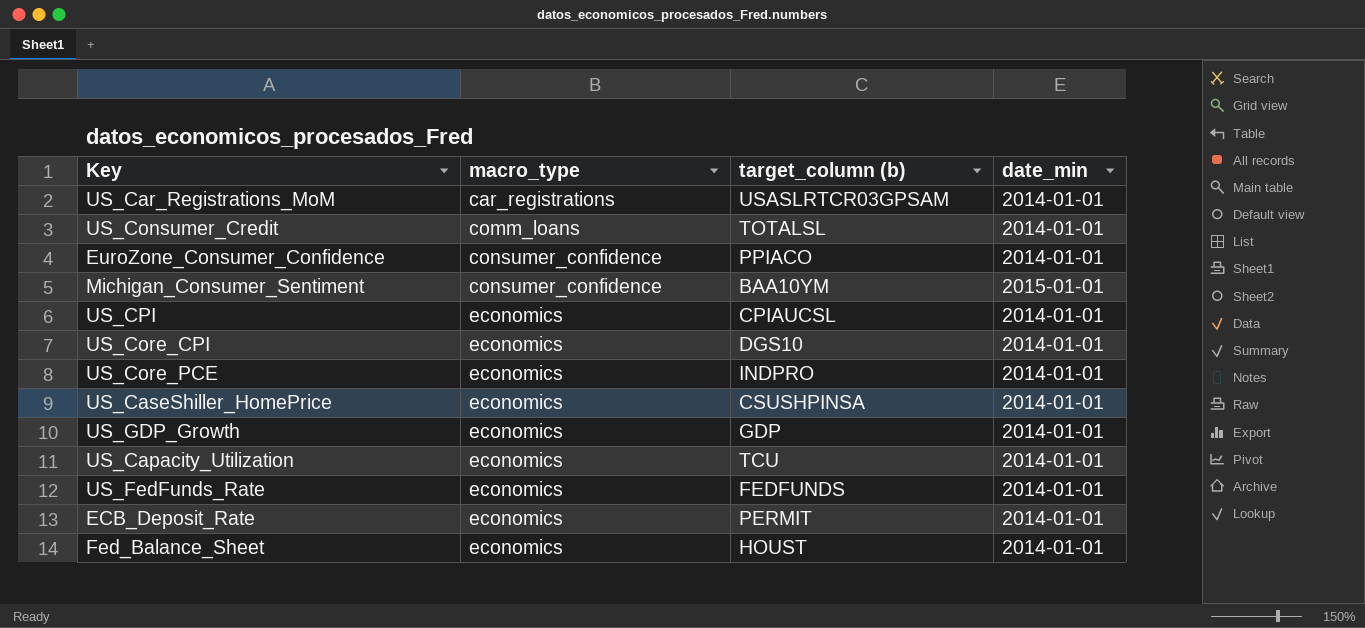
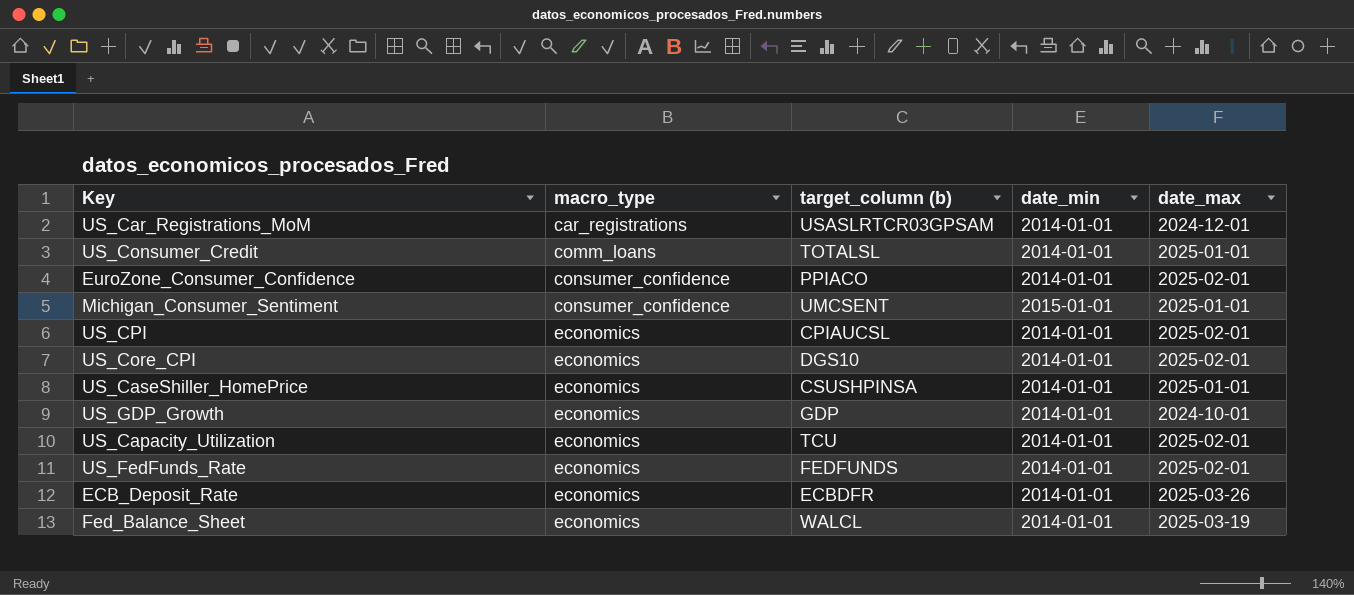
column date_max | position: none -> 5
row US_Core_PCE: economics | INDPRO | 2014-01-01 -> none
Michigan_Consumer_Sentiment | target_column (b): BAA10YM -> UMCSENT
ECB_Deposit_Rate | target_column (b): PERMIT -> ECBDFR
Fed_Balance_Sheet | target_column (b): HOUST -> WALCL

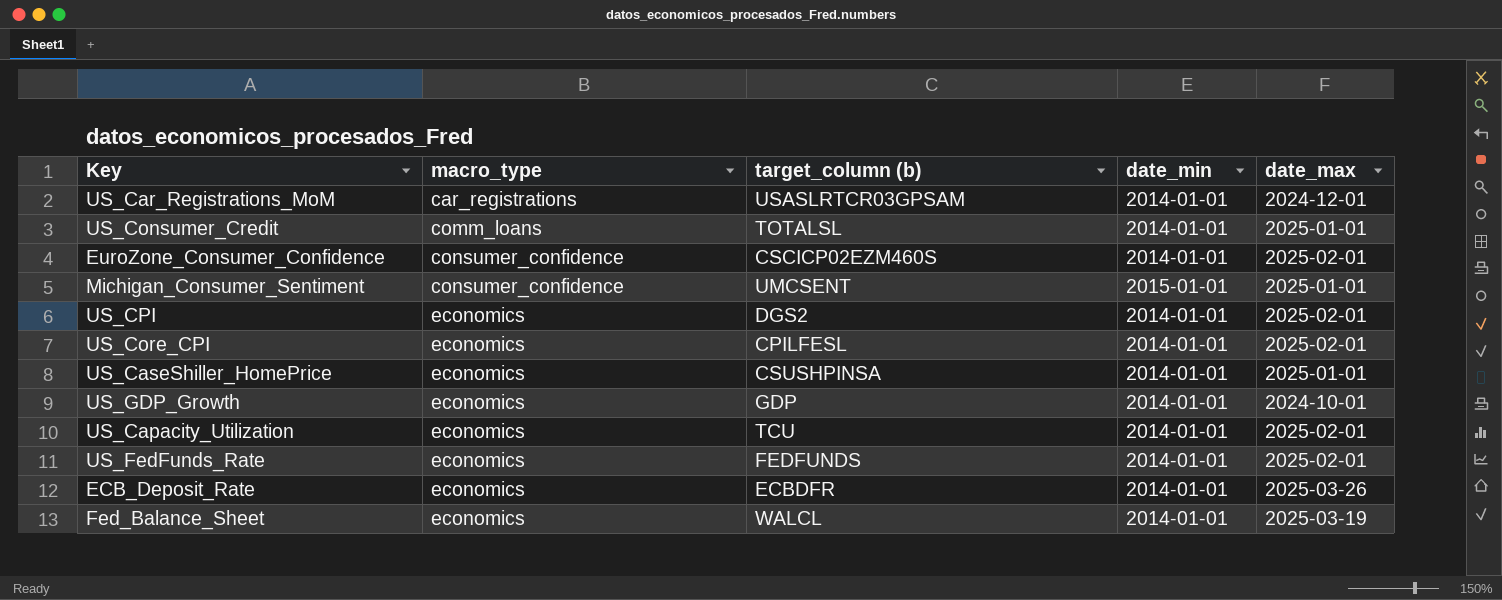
EuroZone_Consumer_Confidence | target_column (b): PPIACO -> CSCICP02EZM460S
US_CPI | target_column (b): CPIAUCSL -> DGS2
US_Core_CPI | target_column (b): DGS10 -> CPILFESL

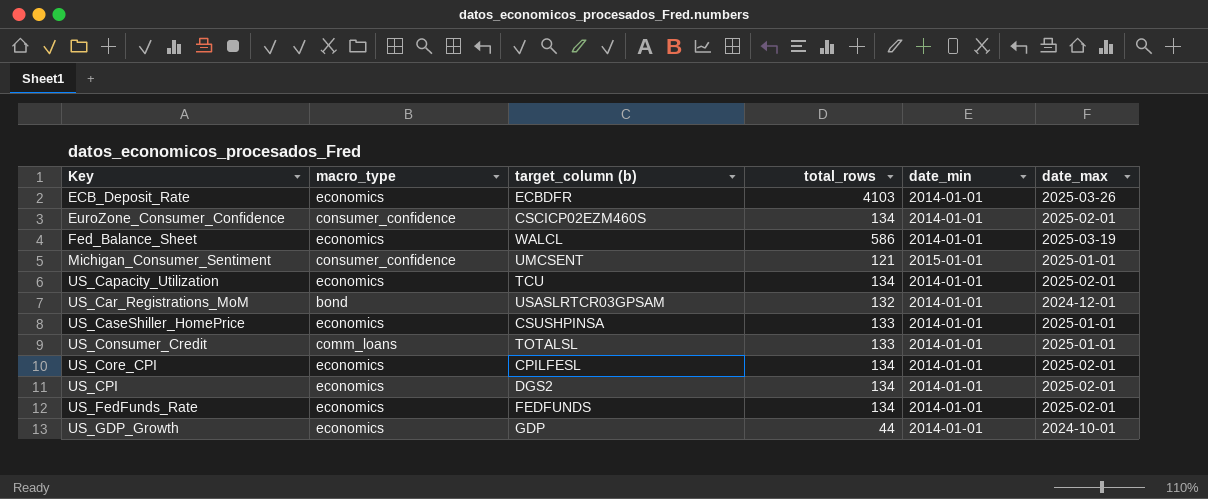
row order: macro_type ascending -> Key ascending
column total_rows | position: none -> 4
US_Car_Registrations_MoM | macro_type: car_registrations -> bond

